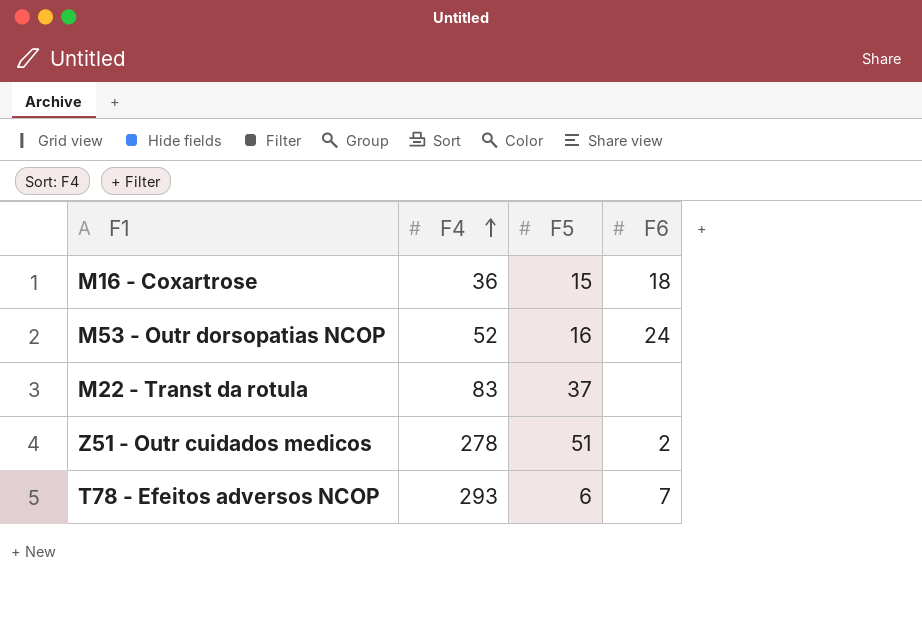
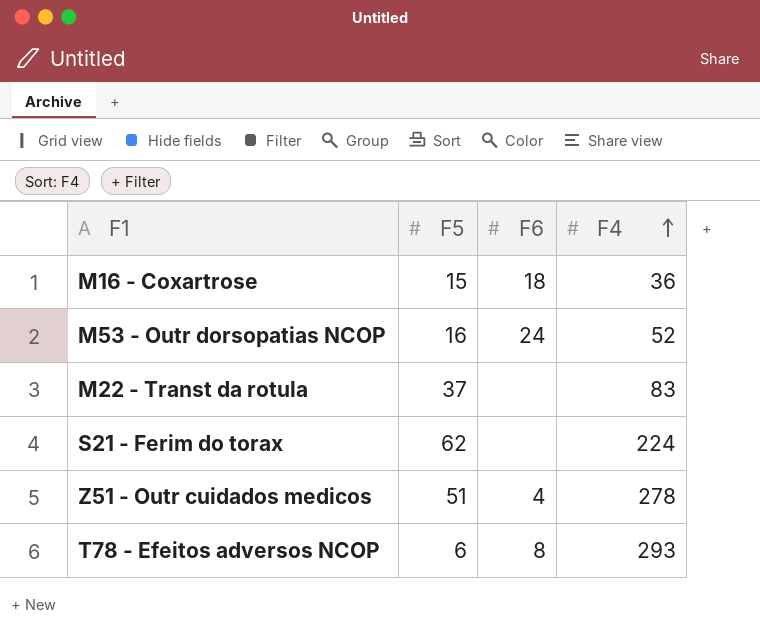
column F4 | position: 2 -> 4
row S21 - Ferim do torax: none -> 62 | none | 224
Z51 - Outr cuidados medicos | F6: 2 -> 4
T78 - Efeitos adversos NCOP | F6: 7 -> 8

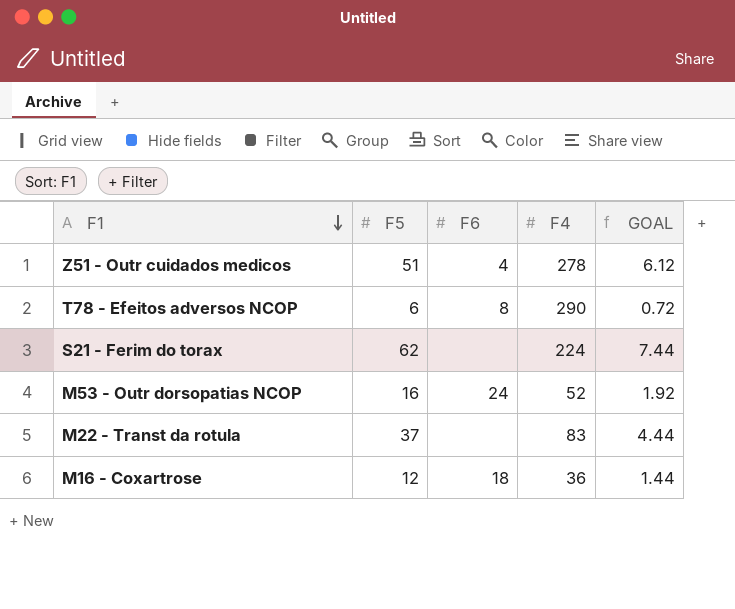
row order: F4 ascending -> F1 descending
column GOAL | formula: none -> [F5] * 0.12
T78 - Efeitos adversos NCOP | F4: 293 -> 290
M16 - Coxartrose | F5: 15 -> 12

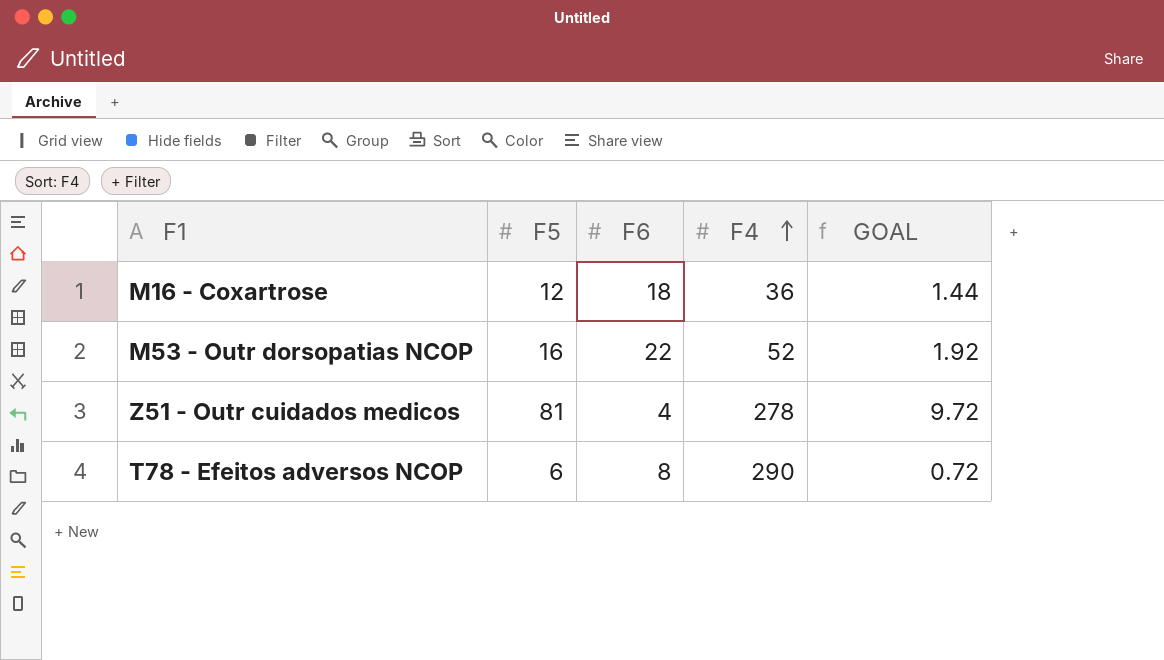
row order: F1 descending -> F4 ascending
row S21 - Ferim do torax: 62 | none | 224 | 7.44 -> none
row M22 - Transt da rotula: 37 | none | 83 | 4.44 -> none
M53 - Outr dorsopatias NCOP | F6: 24 -> 22
Z51 - Outr cuidados medicos | F5: 51 -> 81
Z51 - Outr cuidados medicos | GOAL: 6.12 -> 9.72

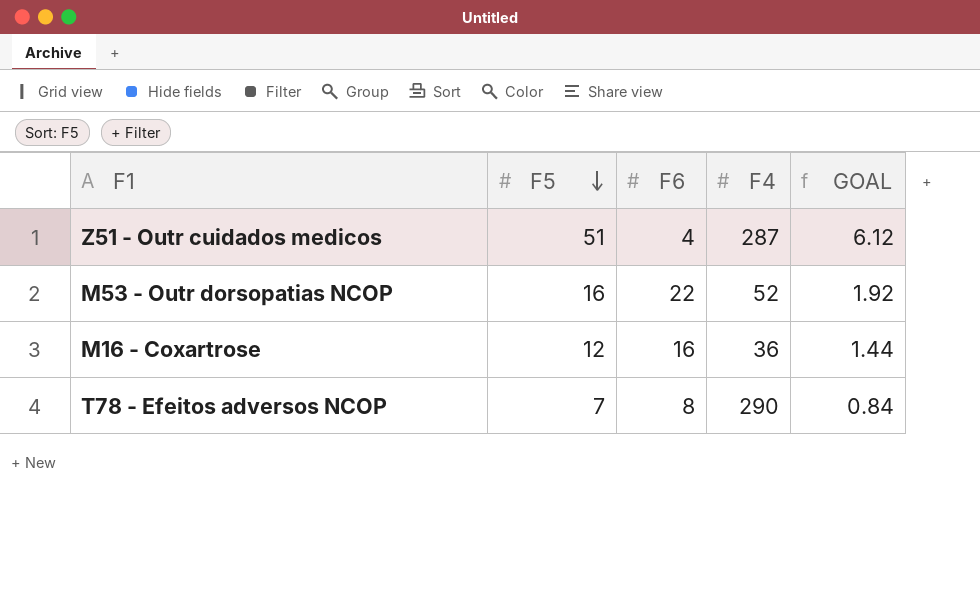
row order: F4 ascending -> F5 descending
Z51 - Outr cuidados medicos | F5: 81 -> 51
Z51 - Outr cuidados medicos | F4: 278 -> 287
Z51 - Outr cuidados medicos | GOAL: 9.72 -> 6.12
M16 - Coxartrose | F6: 18 -> 16
T78 - Efeitos adversos NCOP | F5: 6 -> 7
T78 - Efeitos adversos NCOP | GOAL: 0.72 -> 0.84

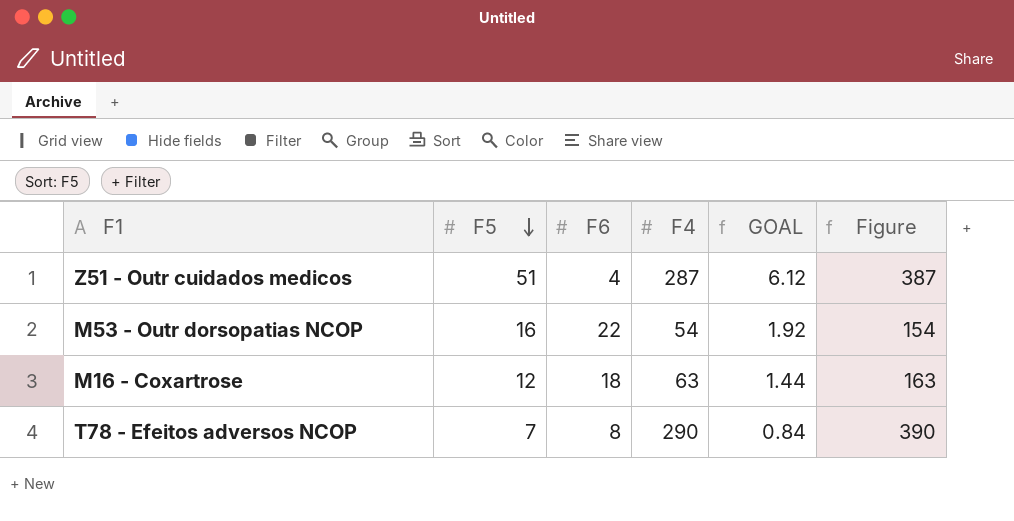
column Figure | formula: none -> [F4] + 100
M53 - Outr dorsopatias NCOP | F4: 52 -> 54
M16 - Coxartrose | F6: 16 -> 18
M16 - Coxartrose | F4: 36 -> 63

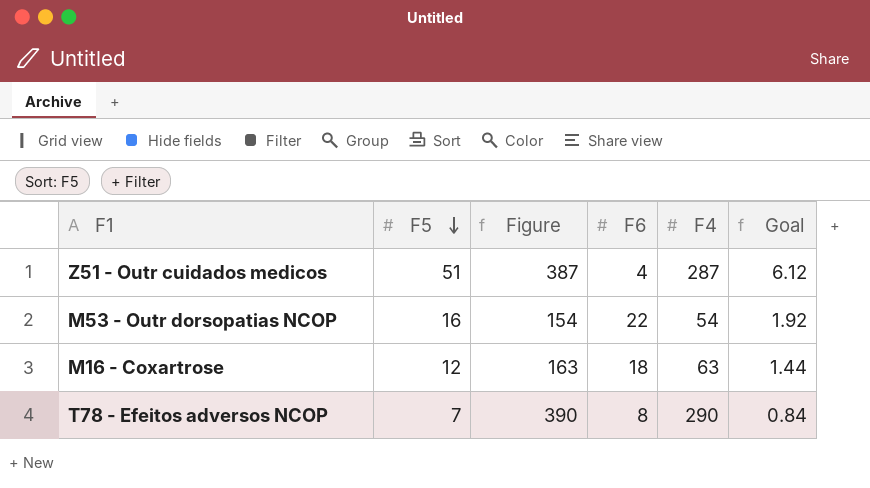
column Figure | position: 6 -> 3
column name: GOAL -> Goal

